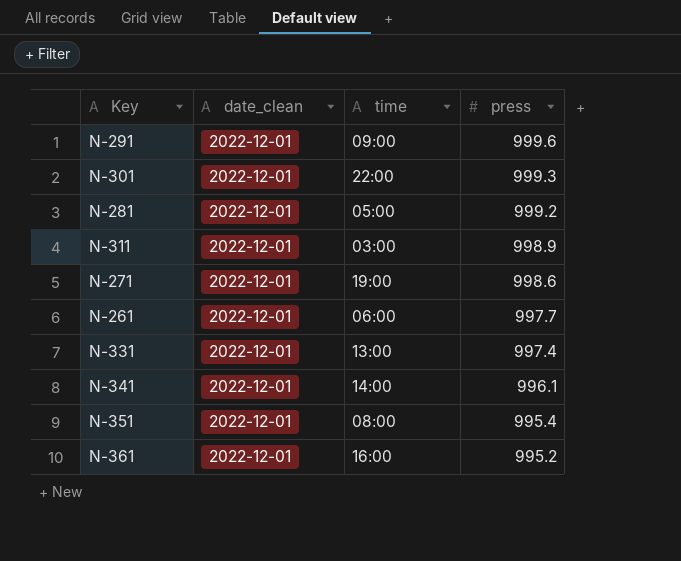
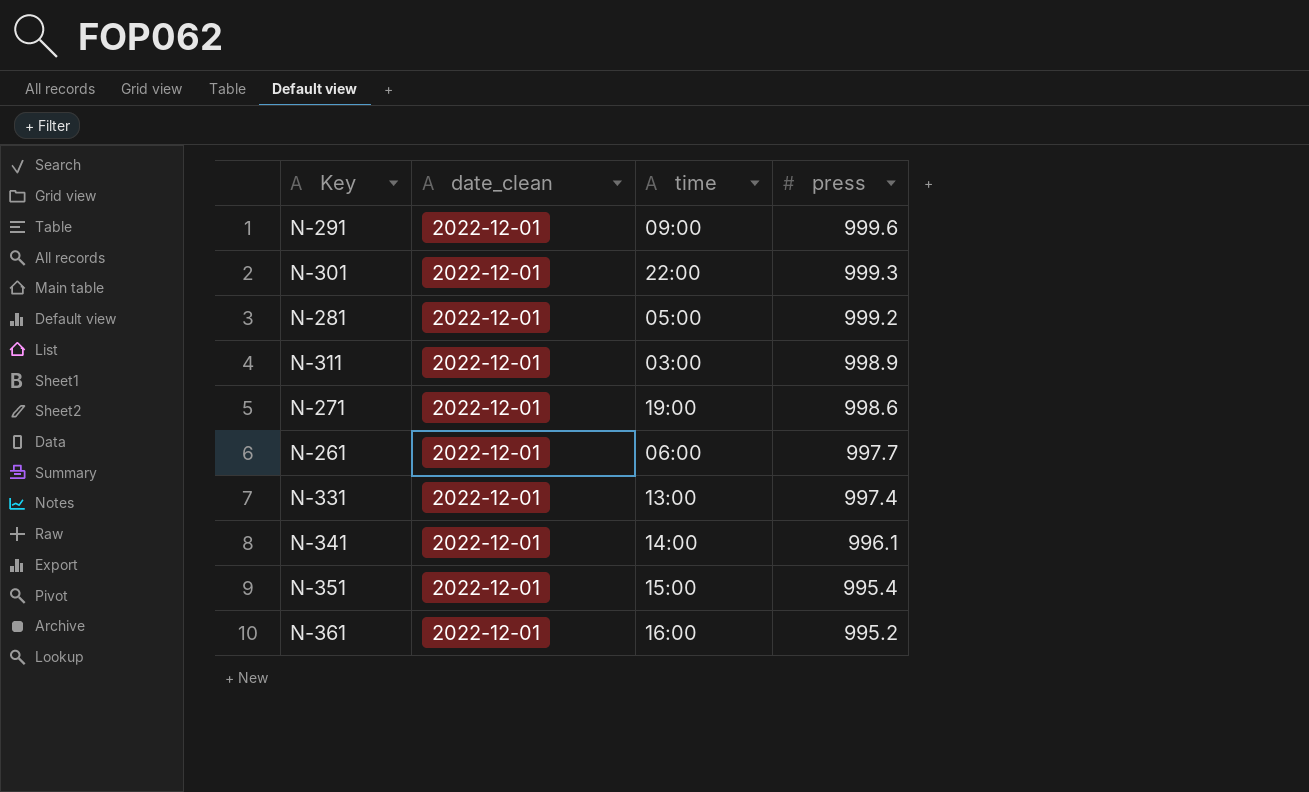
N-351 | time: 08:00 -> 15:00

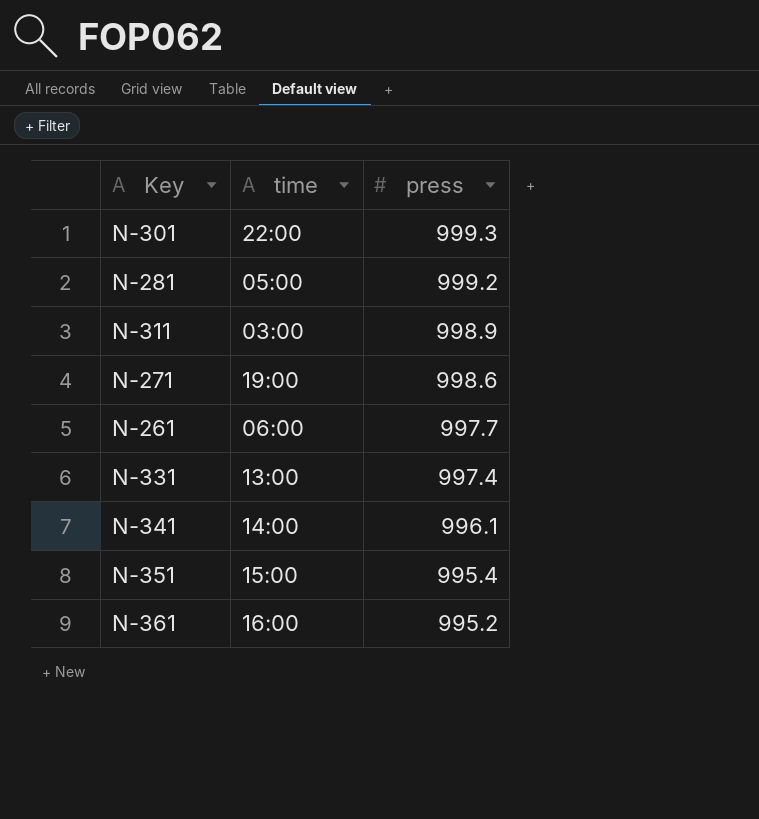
column date_clean | position: 2 -> none
row N-291: 2022-12-01 | 09:00 | 999.6 -> none

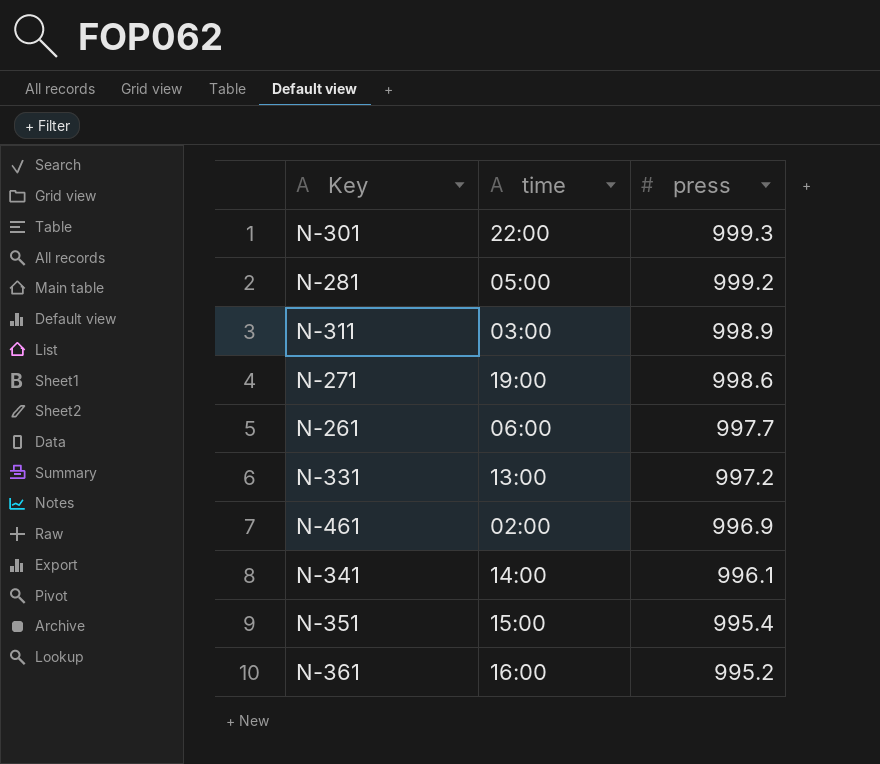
N-331 | press: 997.4 -> 997.2
row N-461: none -> 02:00 | 996.9

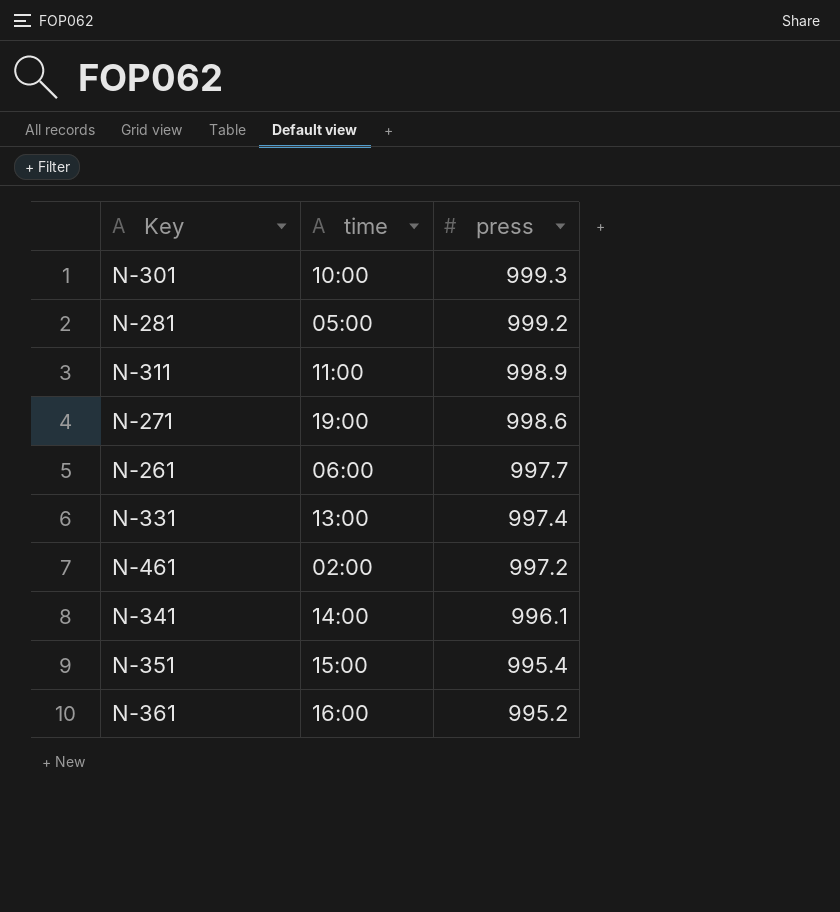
N-301 | time: 22:00 -> 10:00
N-311 | time: 03:00 -> 11:00
N-331 | press: 997.2 -> 997.4
N-461 | press: 996.9 -> 997.2

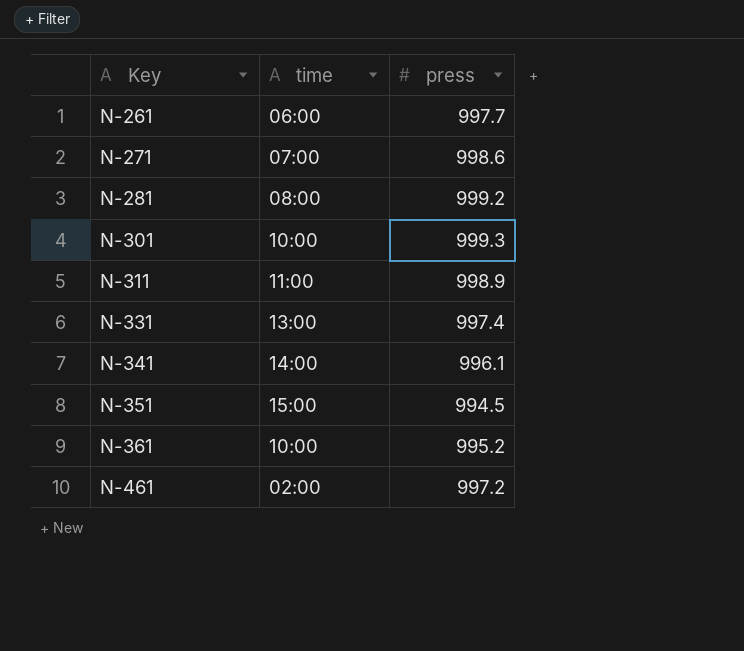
row order: press descending -> Key ascending
N-271 | time: 19:00 -> 07:00
N-281 | time: 05:00 -> 08:00
N-351 | press: 995.4 -> 994.5
N-361 | time: 16:00 -> 10:00

